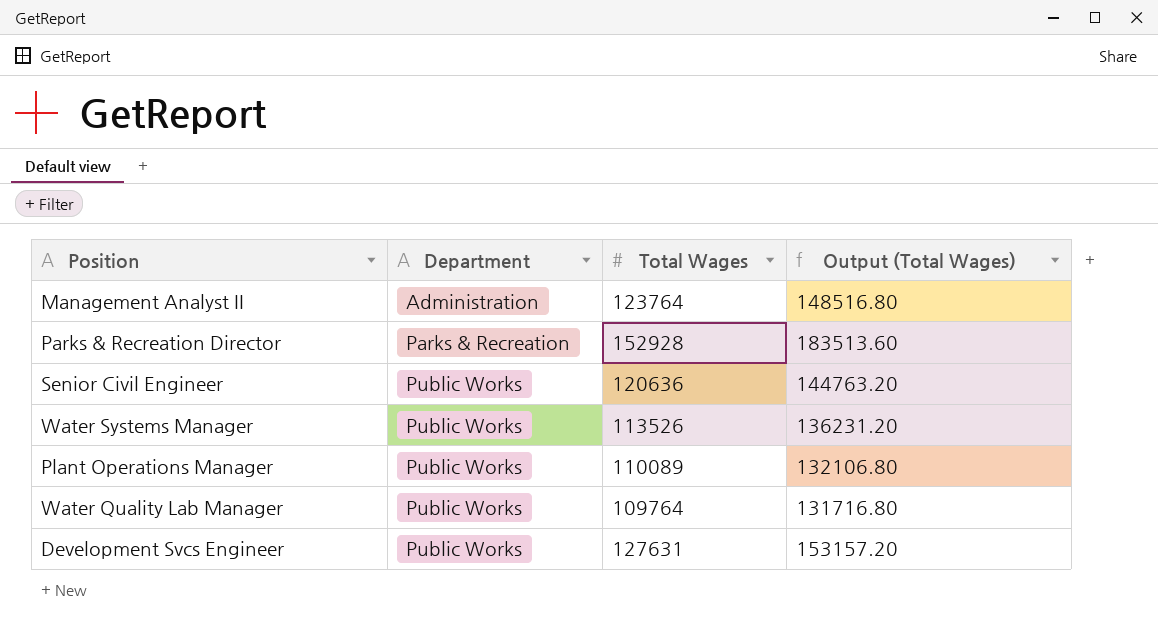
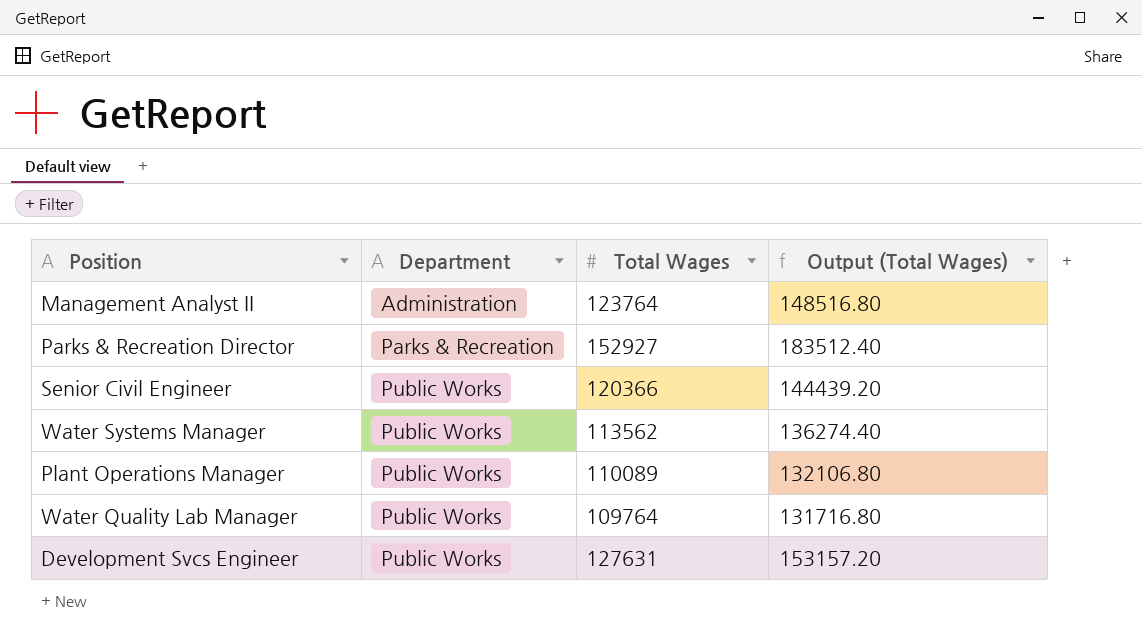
Parks & Recreation Director | Total Wages: 152928 -> 152927
Parks & Recreation Director | Output (Total Wages): 183513.60 -> 183512.40
Senior Civil Engineer | Total Wages: 120636 -> 120366
Senior Civil Engineer | Output (Total Wages): 144763.20 -> 144439.20
Water Systems Manager | Total Wages: 113526 -> 113562
Water Systems Manager | Output (Total Wages): 136231.20 -> 136274.40

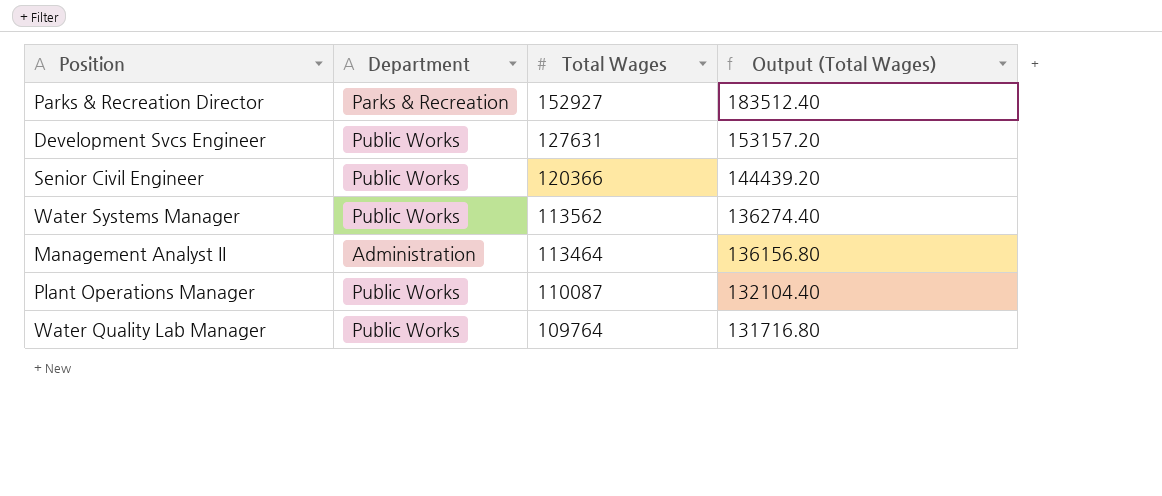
row order: Department ascending -> Total Wages descending
Management Analyst II | Total Wages: 123764 -> 113464
Management Analyst II | Output (Total Wages): 148516.80 -> 136156.80
Plant Operations Manager | Total Wages: 110089 -> 110087
Plant Operations Manager | Output (Total Wages): 132106.80 -> 132104.40

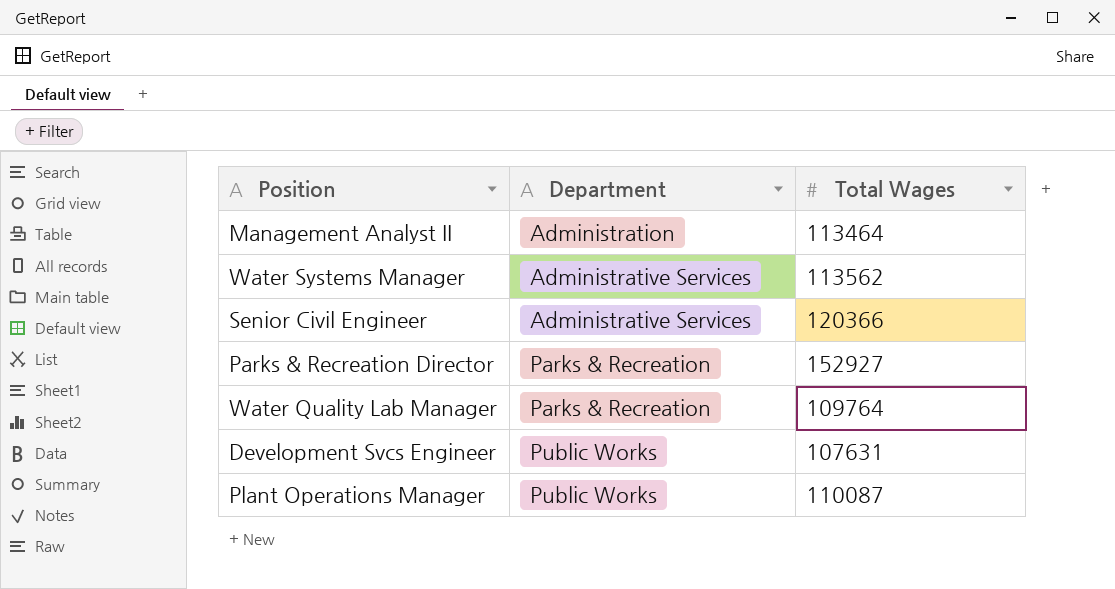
row order: Total Wages descending -> Department ascending
column Output (Total Wages) | formula: [Total Wages] * 1.2 -> none
Water Systems Manager | Department: Public Works -> Administrative Services
Senior Civil Engineer | Department: Public Works -> Administrative Services
Water Quality Lab Manager | Department: Public Works -> Parks & Recreation
Development Svcs Engineer | Total Wages: 127631 -> 107631

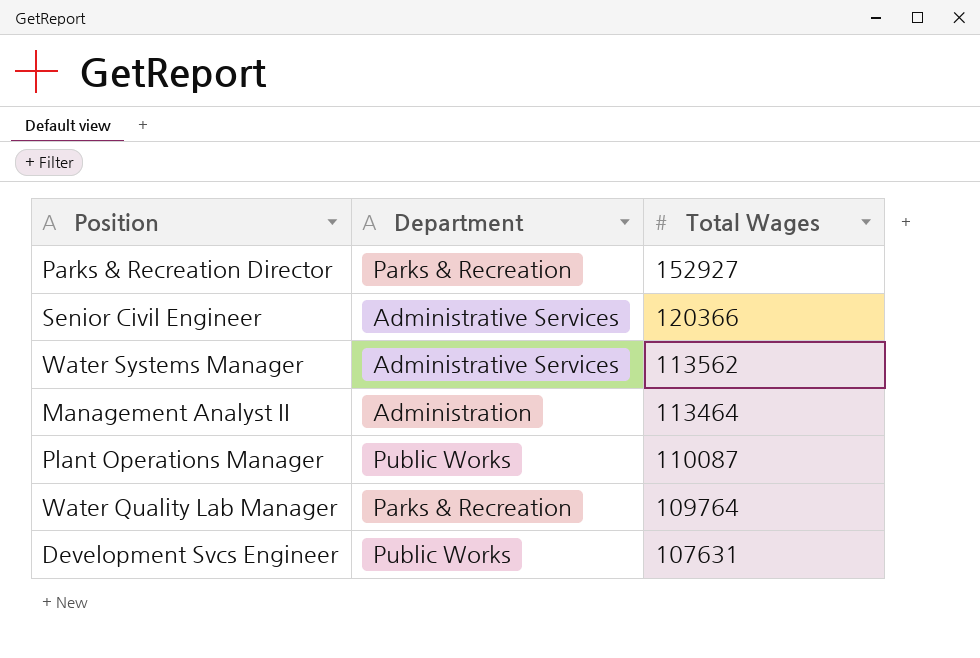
row order: Department ascending -> Total Wages descending

